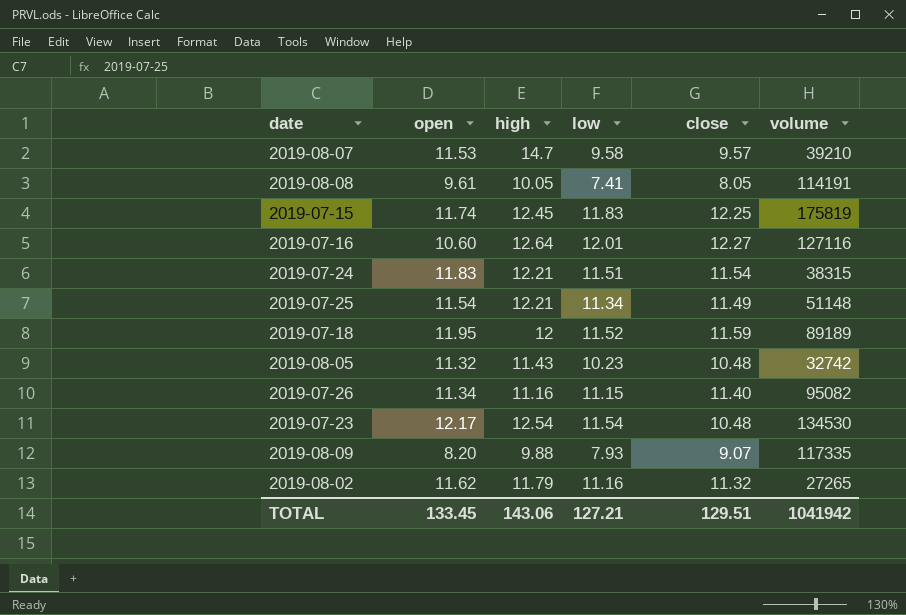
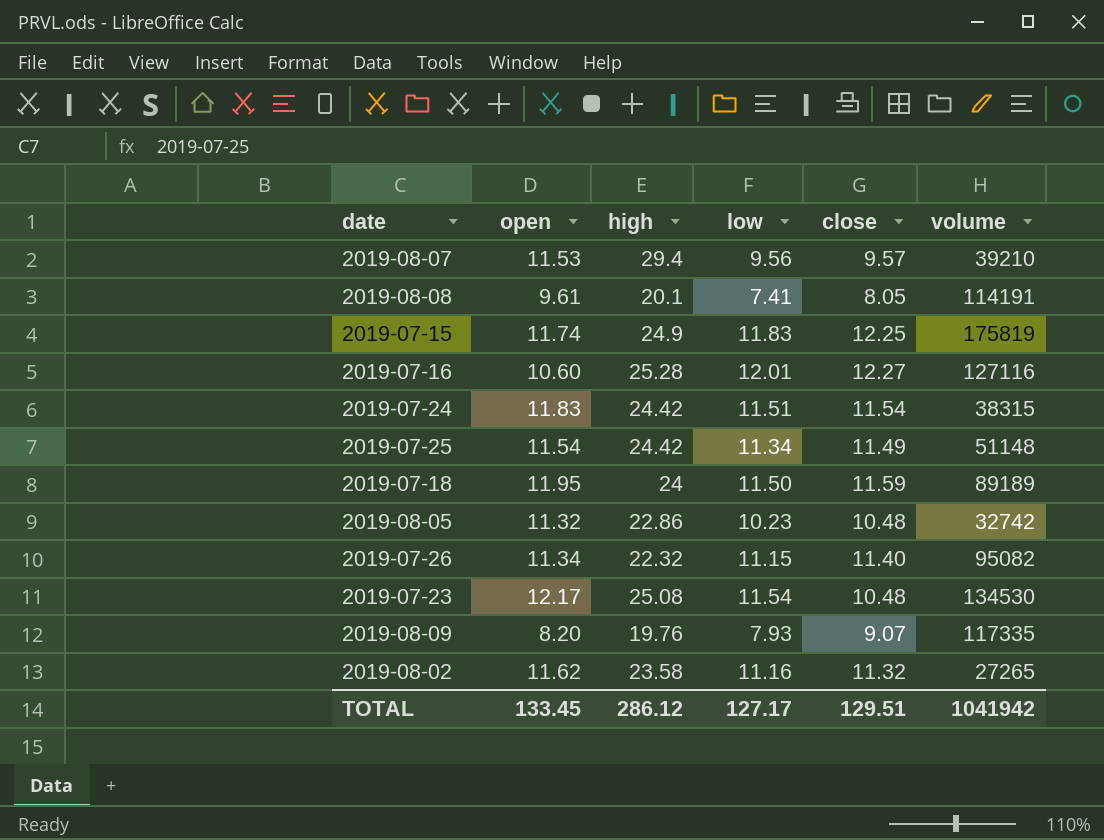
2019-08-07 | high: 14.7 -> 29.4
2019-08-07 | low: 9.58 -> 9.56
2019-08-08 | high: 10.05 -> 20.1
2019-07-15 | high: 12.45 -> 24.9
2019-07-16 | high: 12.64 -> 25.28
2019-07-24 | high: 12.21 -> 24.42
2019-07-25 | high: 12.21 -> 24.42
2019-07-18 | high: 12 -> 24
2019-07-18 | low: 11.52 -> 11.50
2019-08-05 | high: 11.43 -> 22.86
2019-07-26 | high: 11.16 -> 22.32
2019-07-23 | high: 12.54 -> 25.08
2019-08-09 | high: 9.88 -> 19.76
2019-08-02 | high: 11.79 -> 23.58
TOTAL | high: 143.06 -> 286.12
TOTAL | low: 127.21 -> 127.17

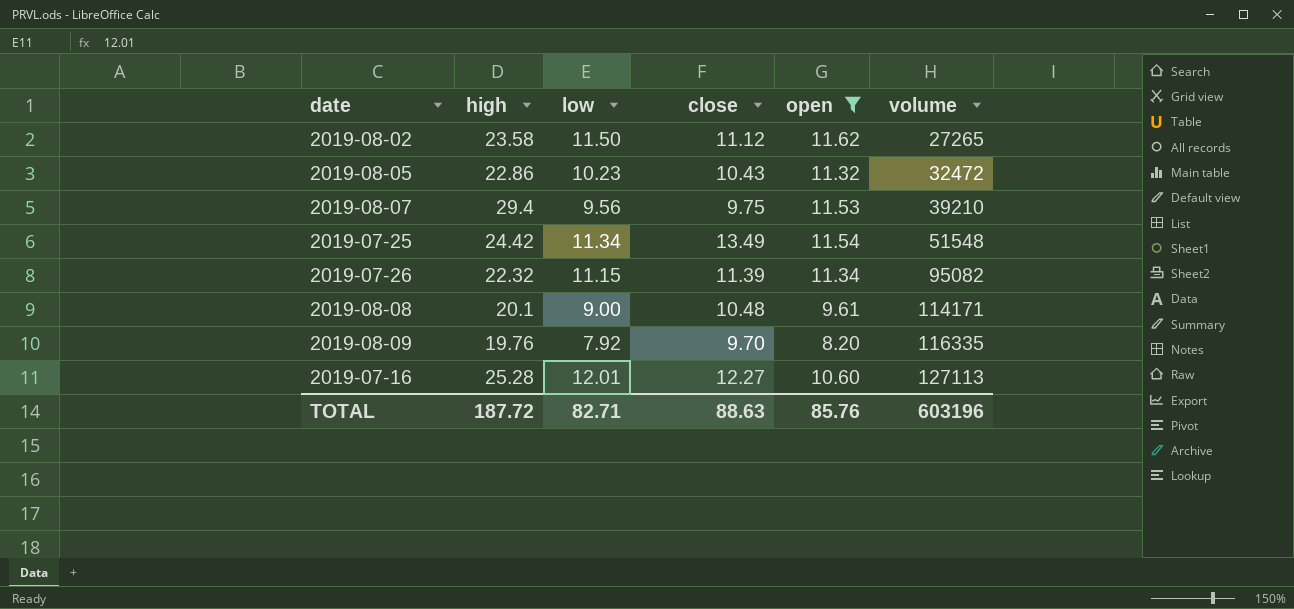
filter: none -> open <= 11.62
row order: none -> volume ascending
column open | position: 2 -> 5
2019-08-02 | low: 11.16 -> 11.50
2019-08-02 | close: 11.32 -> 11.12
2019-08-05 | close: 10.48 -> 10.43
2019-08-05 | volume: 32742 -> 32472
2019-08-07 | close: 9.57 -> 9.75
2019-07-25 | close: 11.49 -> 13.49
2019-07-25 | volume: 51148 -> 51548
2019-07-26 | close: 11.40 -> 11.39
2019-08-08 | low: 7.41 -> 9.00
2019-08-08 | close: 8.05 -> 10.48
2019-08-08 | volume: 114191 -> 114171
2019-08-09 | low: 7.93 -> 7.92
2019-08-09 | close: 9.07 -> 9.70
2019-08-09 | volume: 117335 -> 116335
2019-07-16 | volume: 127116 -> 127113
TOTAL | high: 286.12 -> 187.72
TOTAL | low: 127.17 -> 82.71
TOTAL | close: 129.51 -> 88.63
TOTAL | open: 133.45 -> 85.76
TOTAL | volume: 1041942 -> 603196

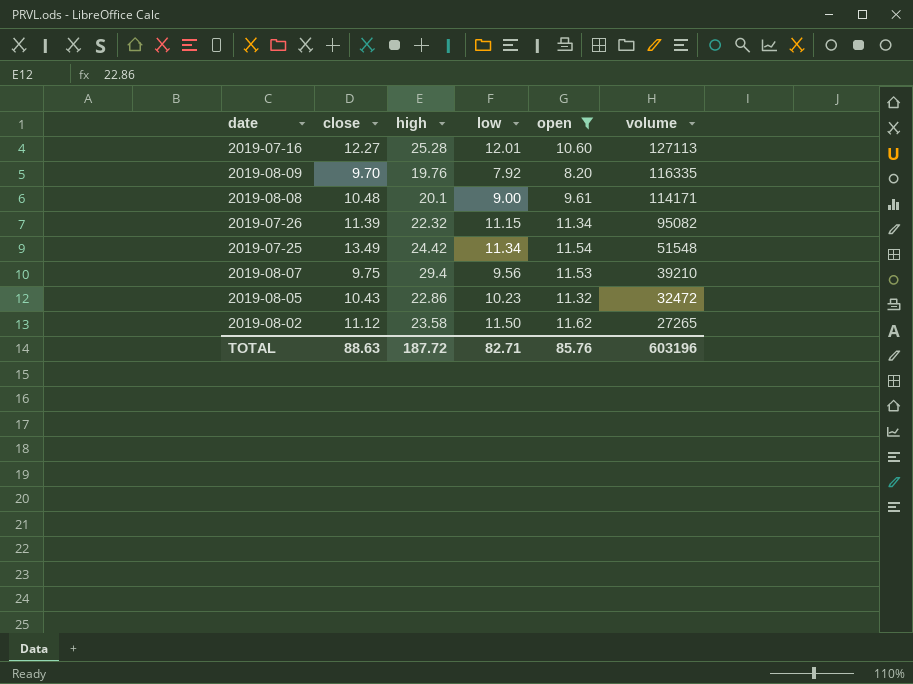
row order: volume ascending -> volume descending
column close | position: 4 -> 2

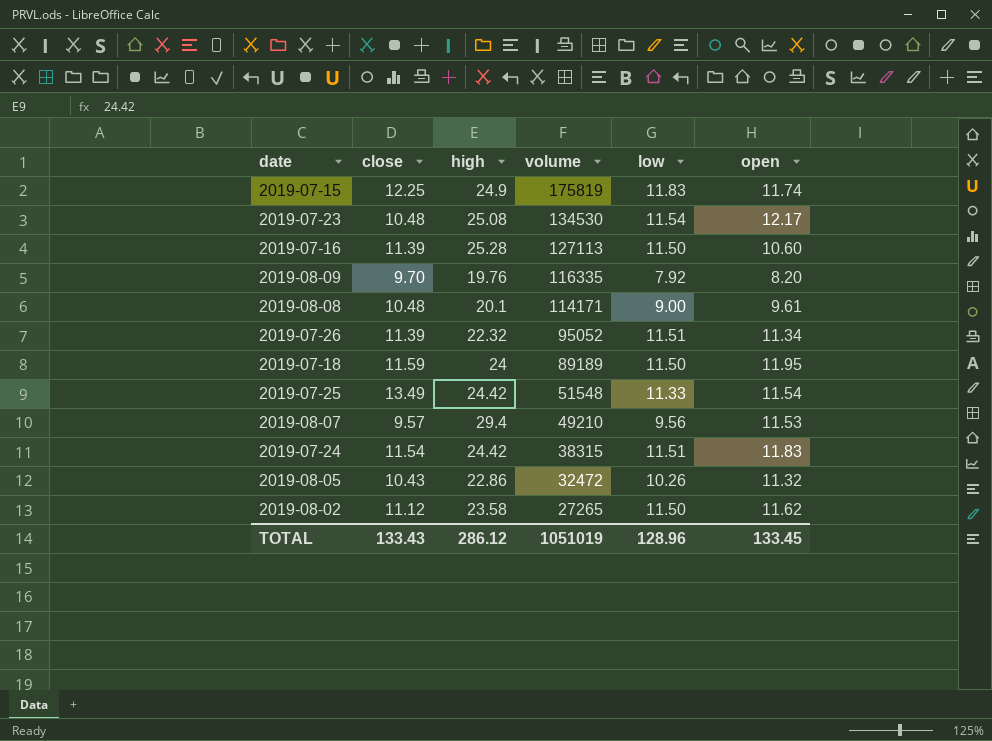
filter: open <= 11.62 -> none
column volume | position: 6 -> 4
2019-07-16 | close: 12.27 -> 11.39
2019-07-16 | low: 12.01 -> 11.50
2019-07-26 | volume: 95082 -> 95052
2019-07-26 | low: 11.15 -> 11.51
2019-07-25 | low: 11.34 -> 11.33
2019-08-07 | close: 9.75 -> 9.57
2019-08-07 | volume: 39210 -> 49210
2019-08-05 | low: 10.23 -> 10.26
TOTAL | close: 88.63 -> 133.43
TOTAL | high: 187.72 -> 286.12
TOTAL | volume: 603196 -> 1051019
TOTAL | low: 82.71 -> 128.96
TOTAL | open: 85.76 -> 133.45

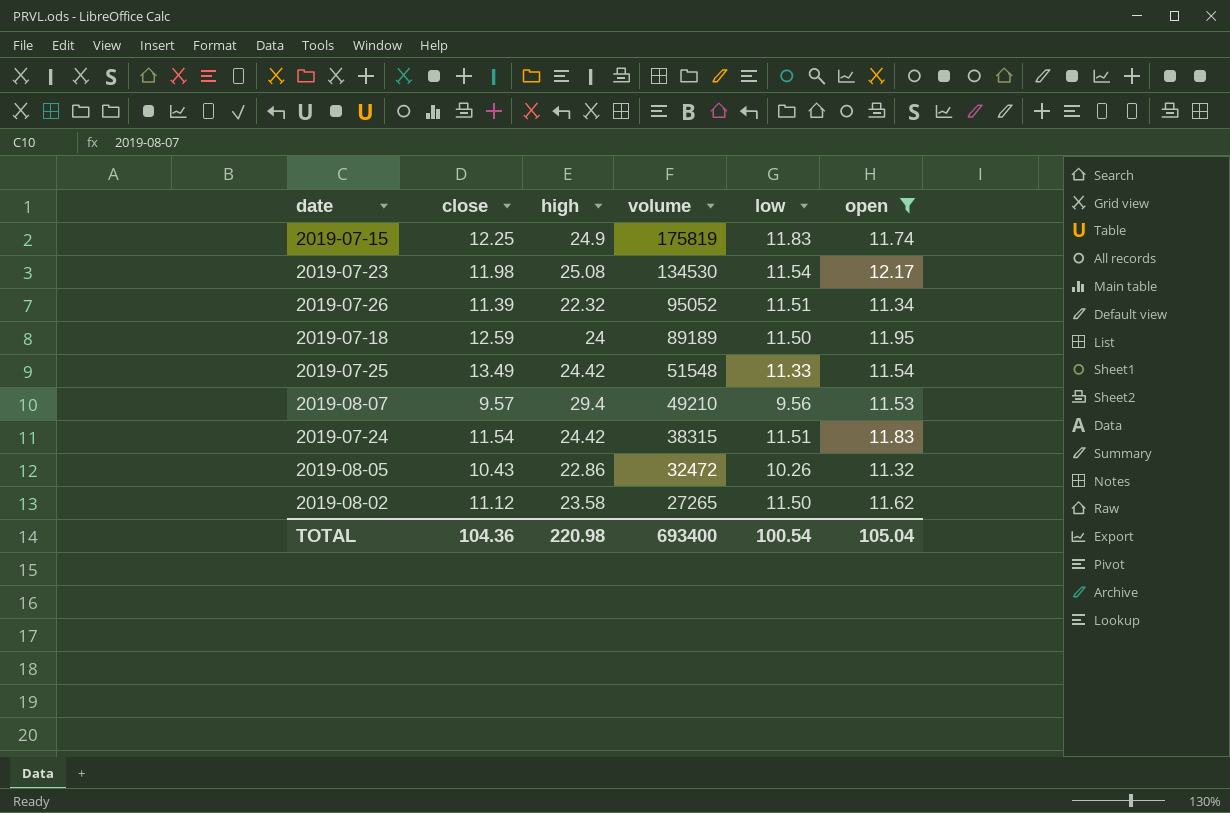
filter: none -> open >= 11.32
2019-07-23 | close: 10.48 -> 11.98
2019-07-18 | close: 11.59 -> 12.59
TOTAL | close: 133.43 -> 104.36
TOTAL | high: 286.12 -> 220.98
TOTAL | volume: 1051019 -> 693400
TOTAL | low: 128.96 -> 100.54
TOTAL | open: 133.45 -> 105.04

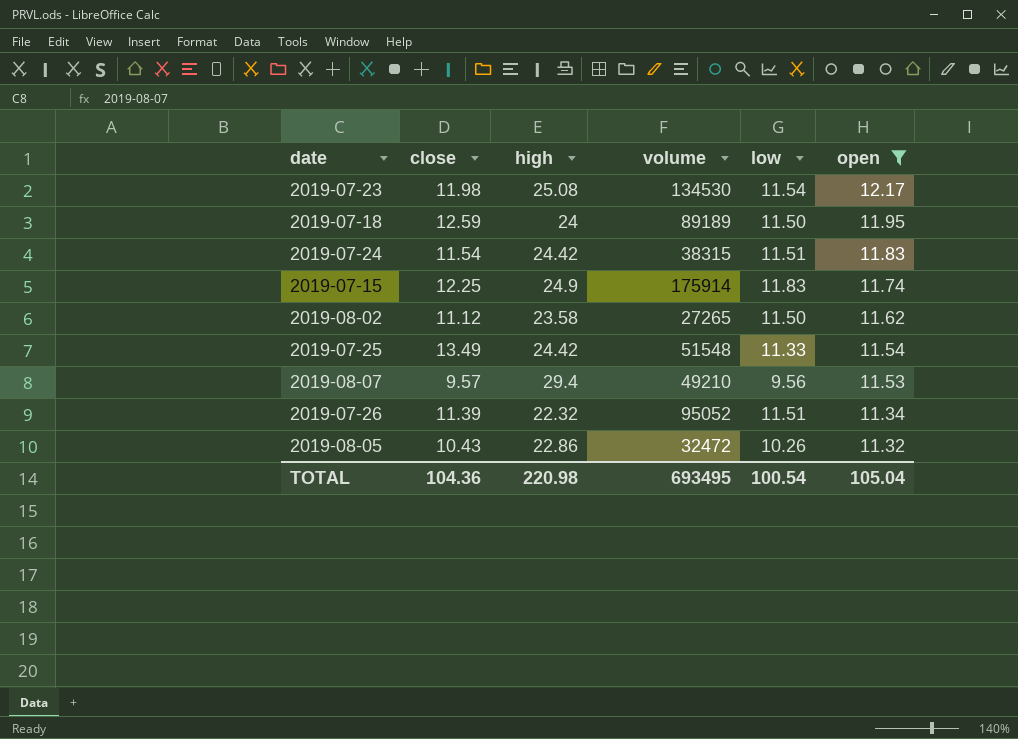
row order: volume descending -> open descending
2019-07-15 | volume: 175819 -> 175914
TOTAL | volume: 693400 -> 693495

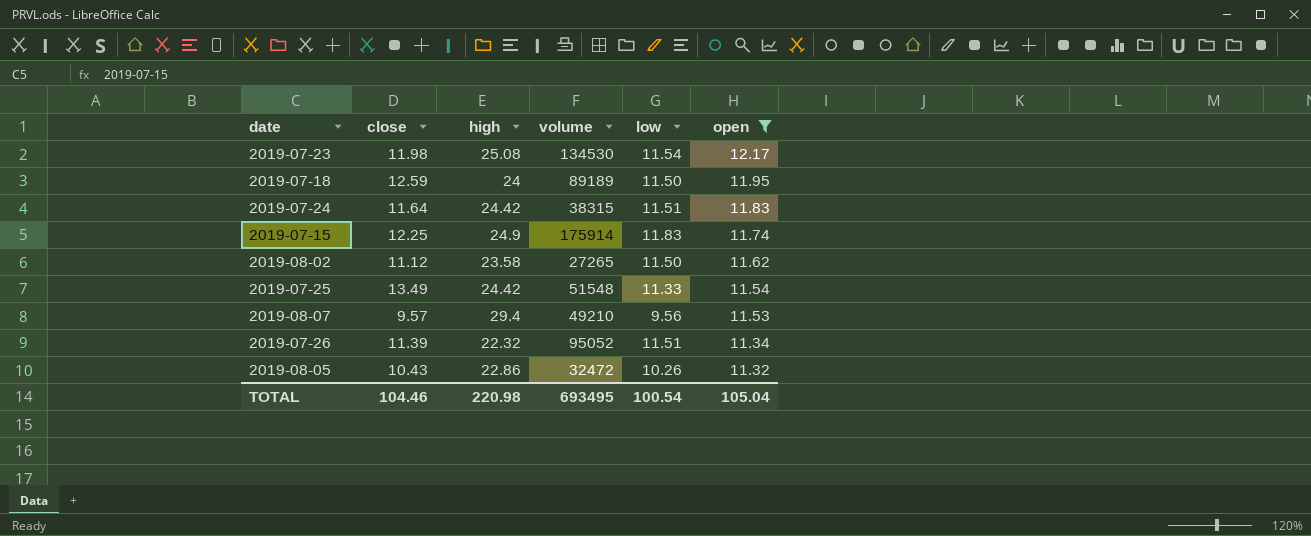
2019-07-24 | close: 11.54 -> 11.64
TOTAL | close: 104.36 -> 104.46

